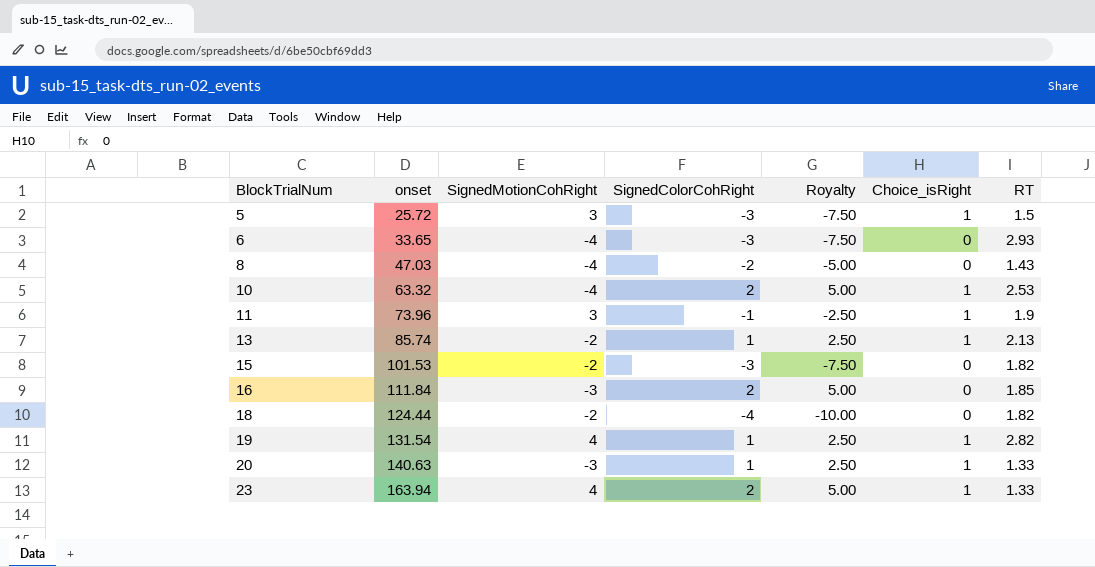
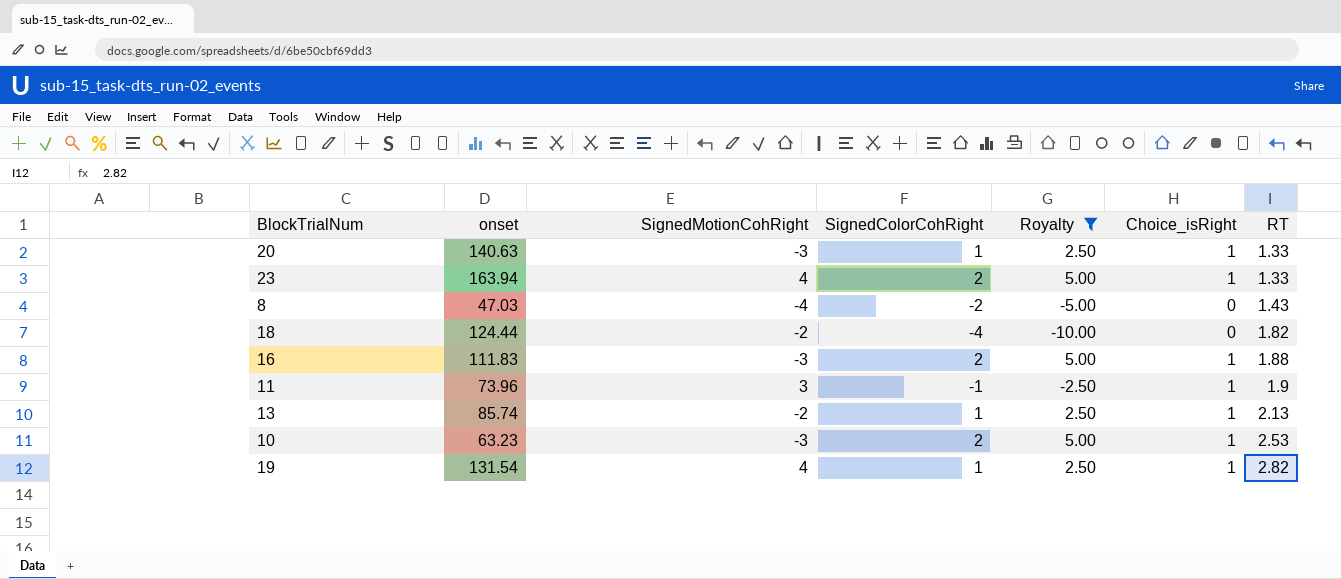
filter: none -> Royalty != -7.50
row order: BlockTrialNum ascending -> RT ascending
16 | onset: 111.84 -> 111.83
16 | Choice_isRight: 0 -> 1
16 | RT: 1.85 -> 1.88
10 | onset: 63.32 -> 63.23
10 | SignedMotionCohRight: -4 -> -3

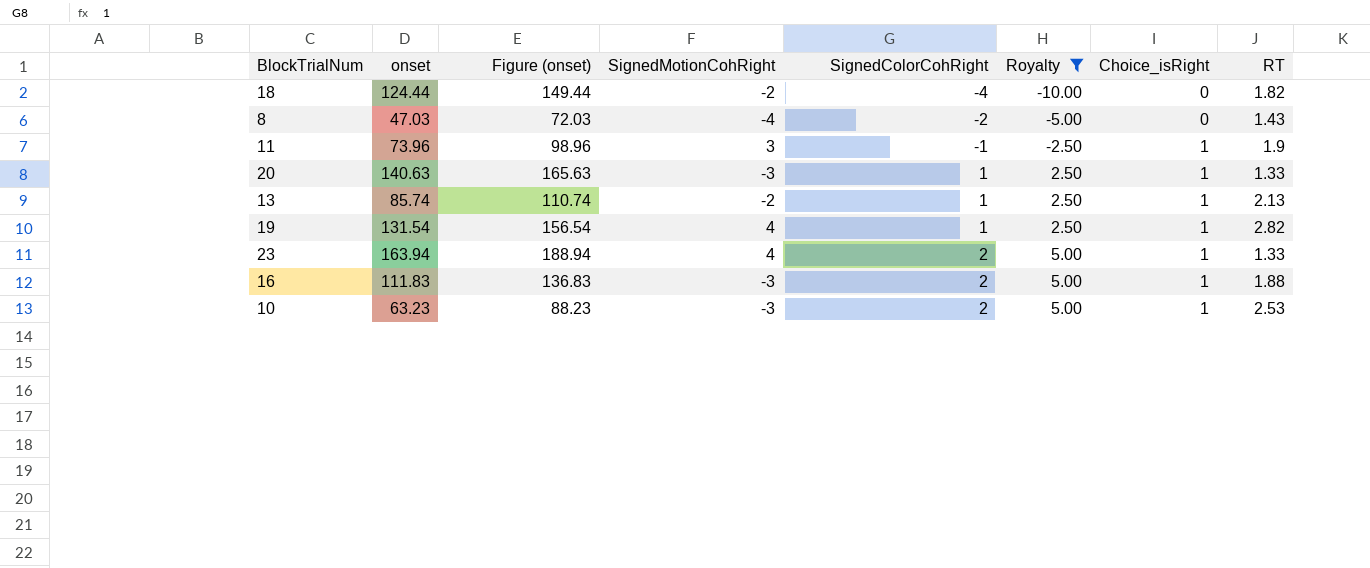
row order: RT ascending -> SignedColorCohRight ascending
column Figure (onset) | formula: none -> [onset] + 25

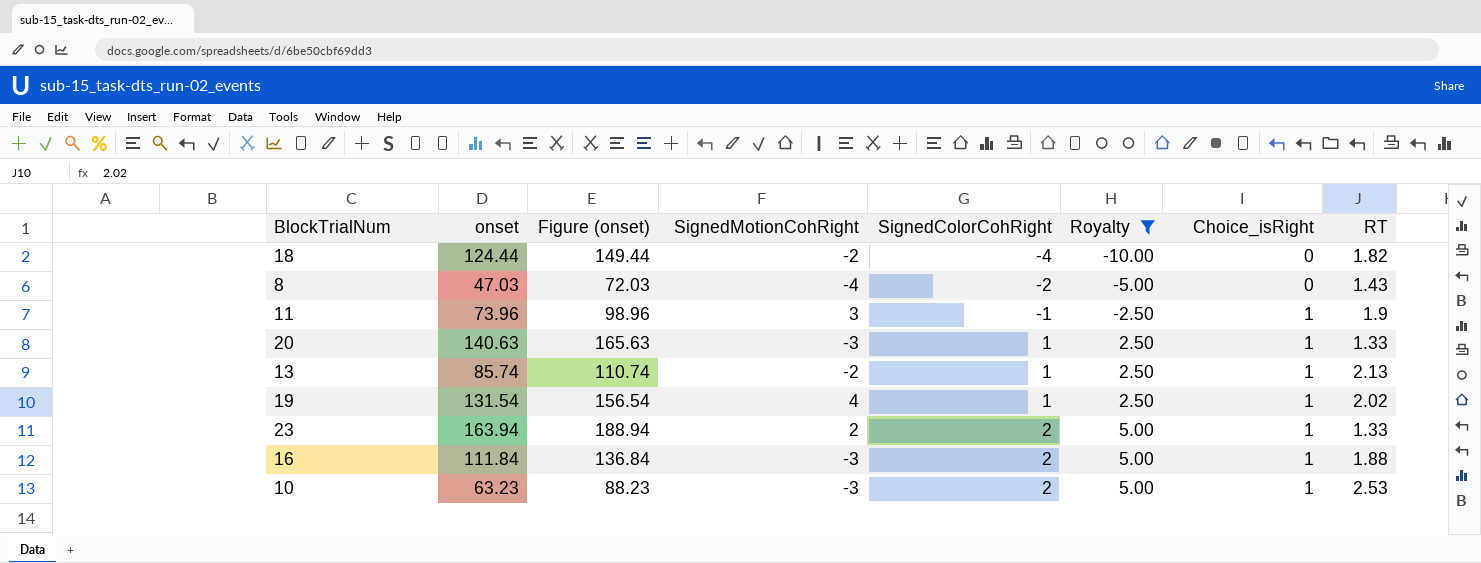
19 | RT: 2.82 -> 2.02
23 | SignedMotionCohRight: 4 -> 2
16 | onset: 111.83 -> 111.84
16 | Figure (onset): 136.83 -> 136.84

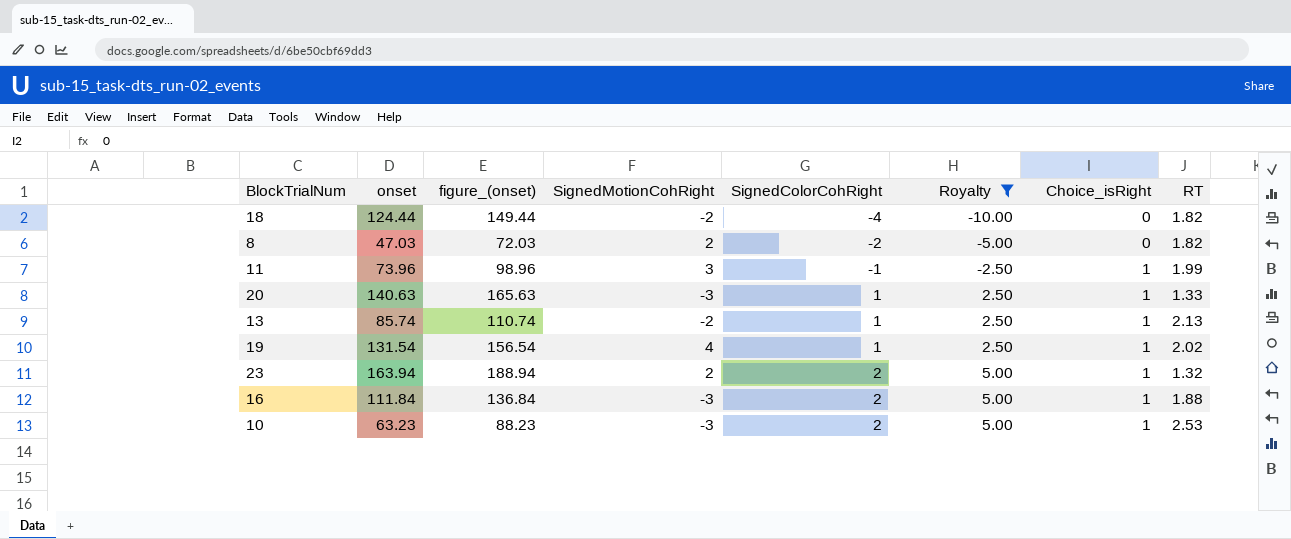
column name: Figure (onset) -> figure_(onset)
8 | SignedMotionCohRight: -4 -> 2
8 | RT: 1.43 -> 1.82
11 | RT: 1.9 -> 1.99
23 | RT: 1.33 -> 1.32

